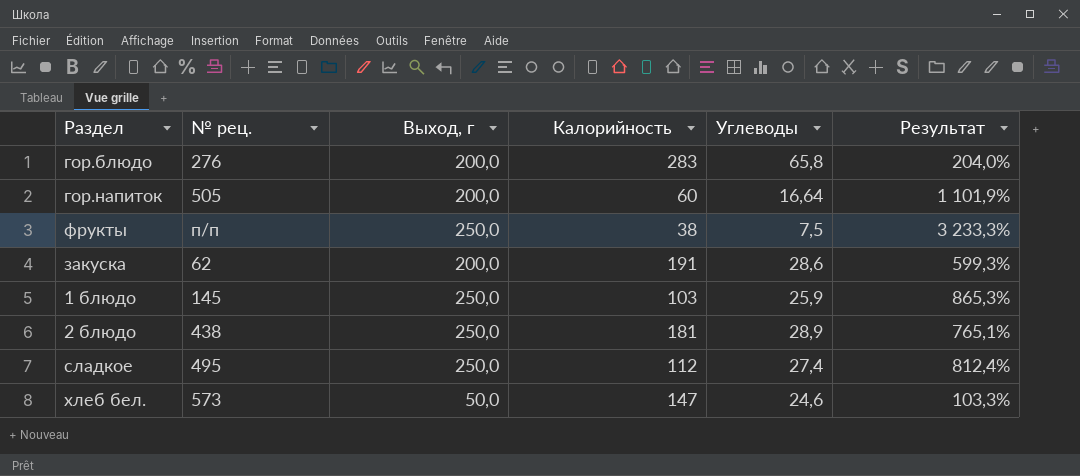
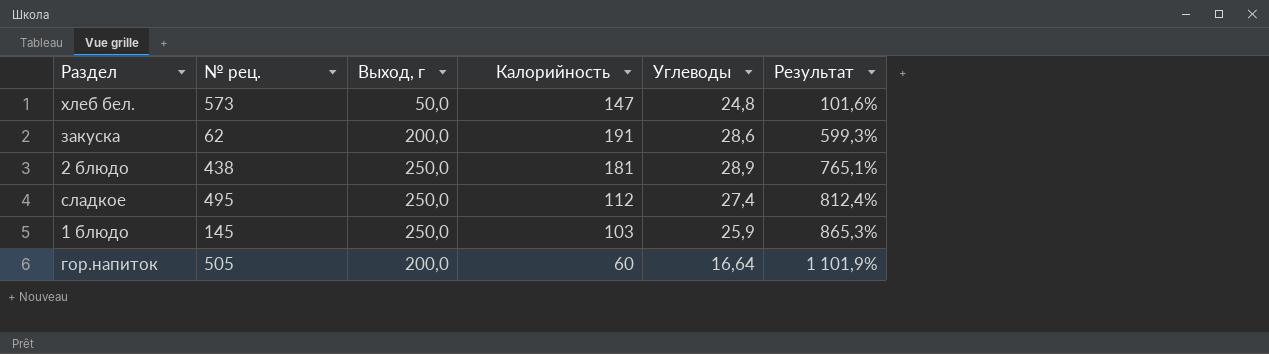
row order: none -> Результат ascending
row гор.блюдо: 276 | 200,0 | 283 | 65,8 | 204,0% -> none
row фрукты: п/п | 250,0 | 38 | 7,5 | 3 233,3% -> none
хлеб бел. | Углеводы: 24,6 -> 24,8
хлеб бел. | Результат: 103,3% -> 101,6%

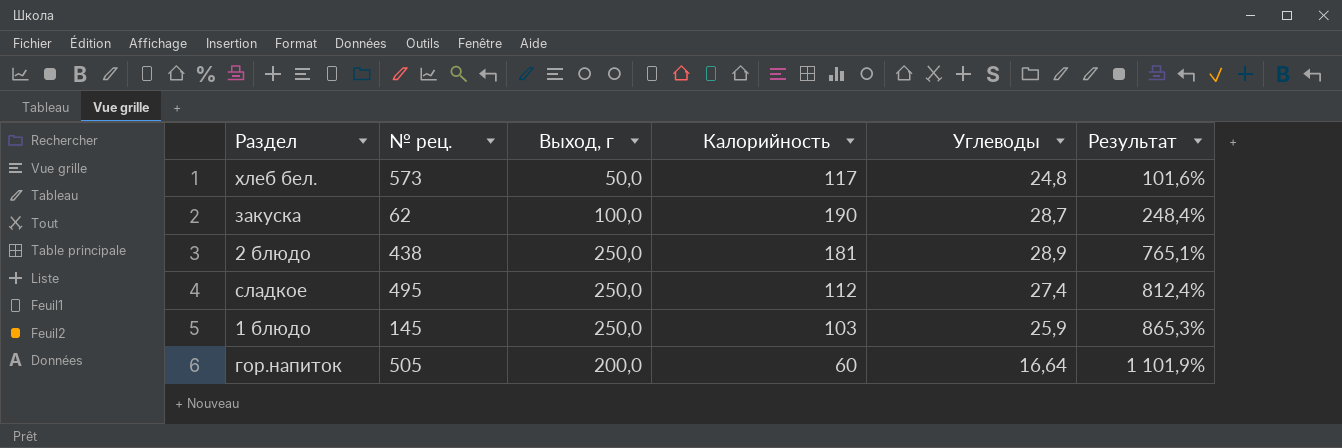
хлеб бел. | Калорийность: 147 -> 117
закуска | Выход, г: 200,0 -> 100,0
закуска | Калорийность: 191 -> 190
закуска | Углеводы: 28,6 -> 28,7
закуска | Результат: 599,3% -> 248,4%

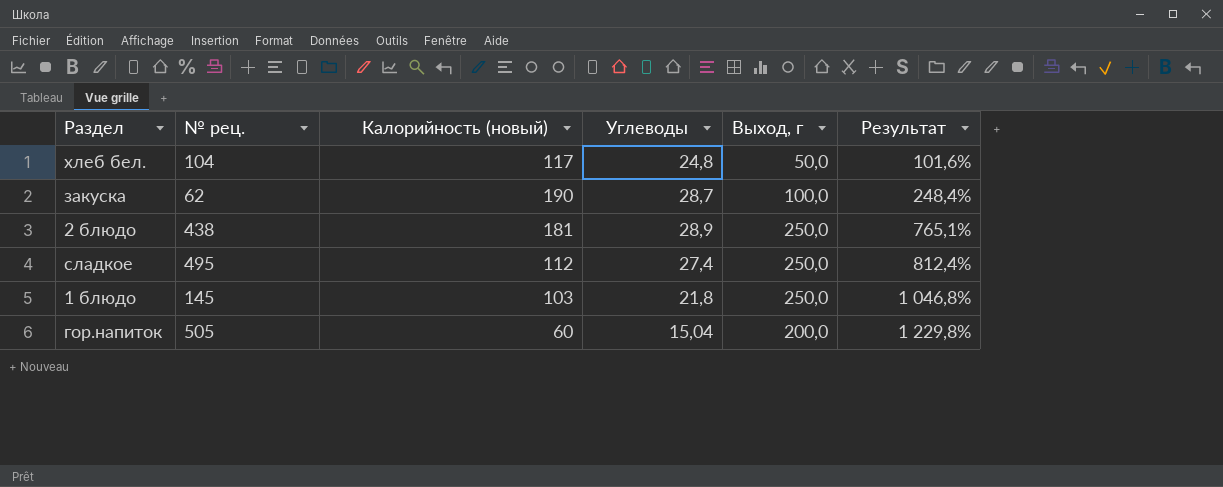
column name: Калорийность -> Калорийность (новый)
column Выход, г | position: 3 -> 5
хлеб бел. | № рец.: 573 -> 104
1 блюдо | Углеводы: 25,9 -> 21,8
1 блюдо | Результат: 865,3% -> 1 046,8%
гор.напиток | Углеводы: 16,64 -> 15,04
гор.напиток | Результат: 1 101,9% -> 1 229,8%

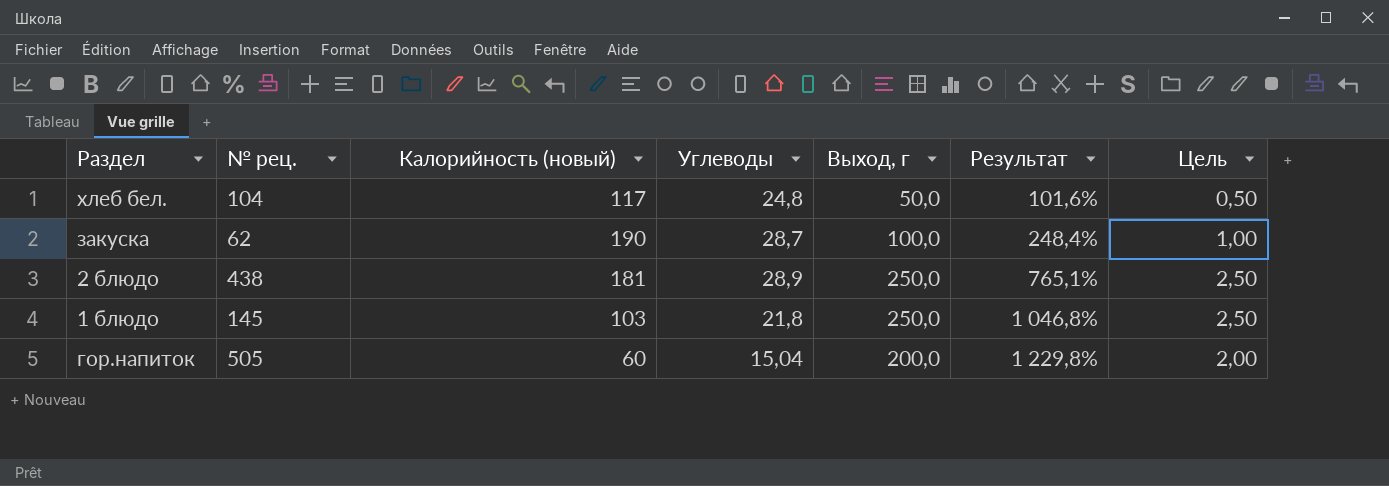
column Цель | formula: none -> [Выход, г] * 0,01
row сладкое: 495 | 112 | 27,4 | 250,0 | 812,4% -> none

